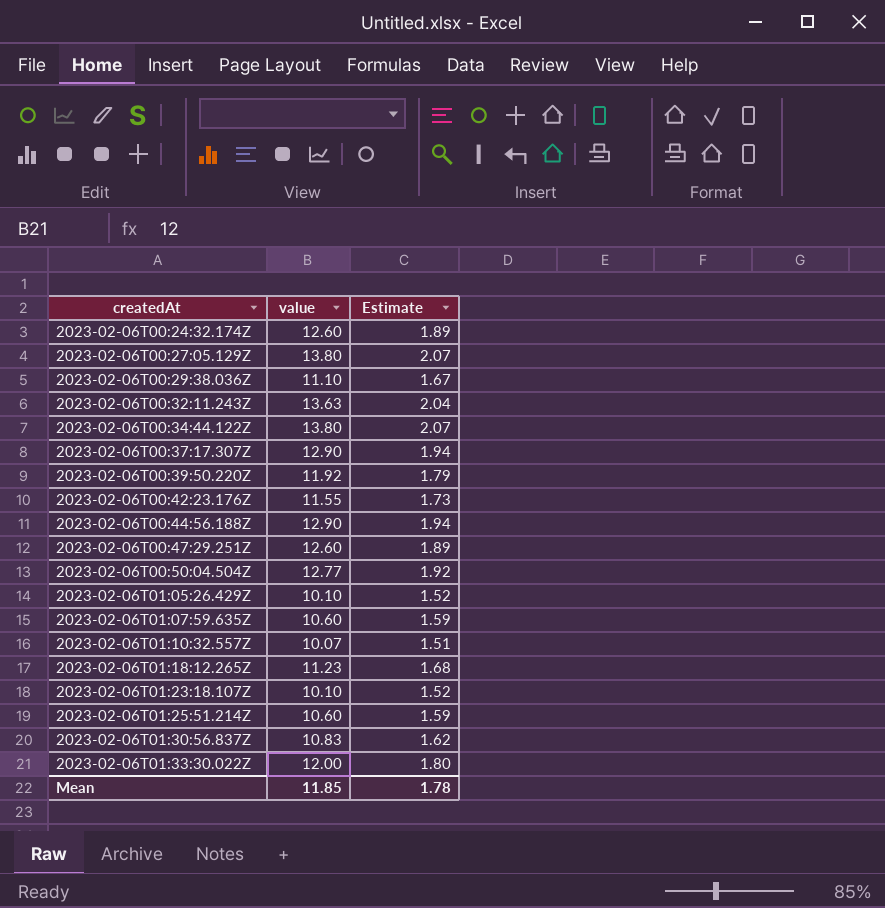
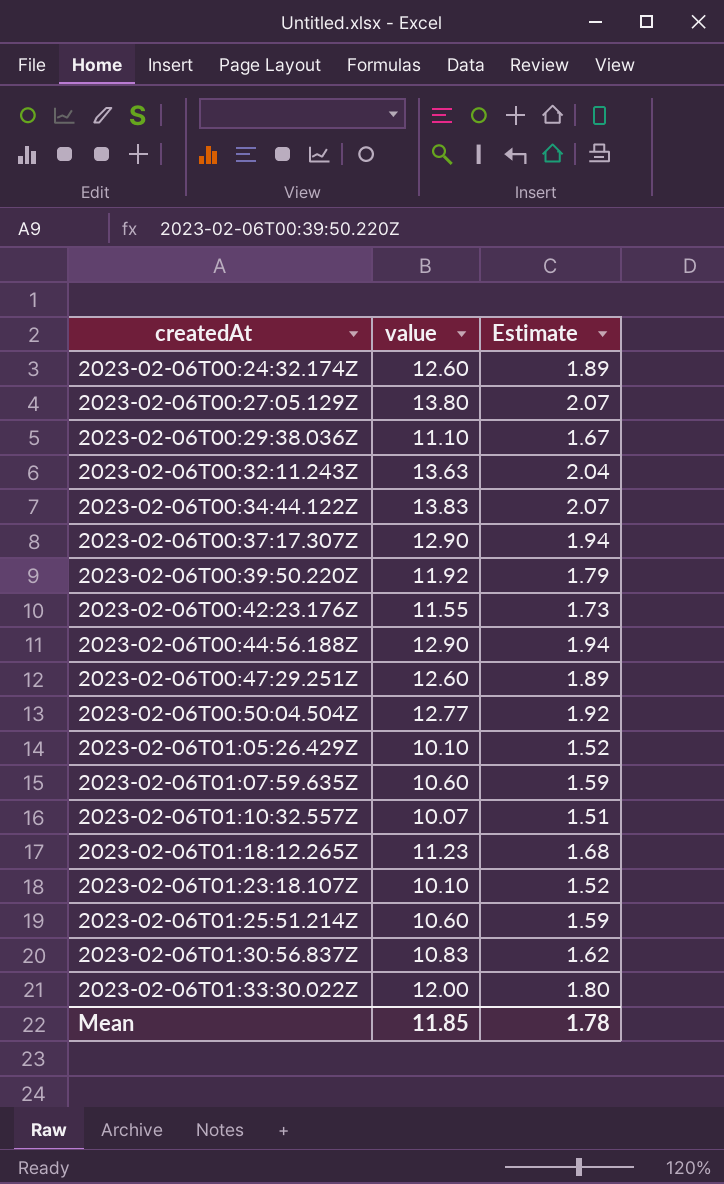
2023-02-06T00:34:44.122Z | value: 13.80 -> 13.83

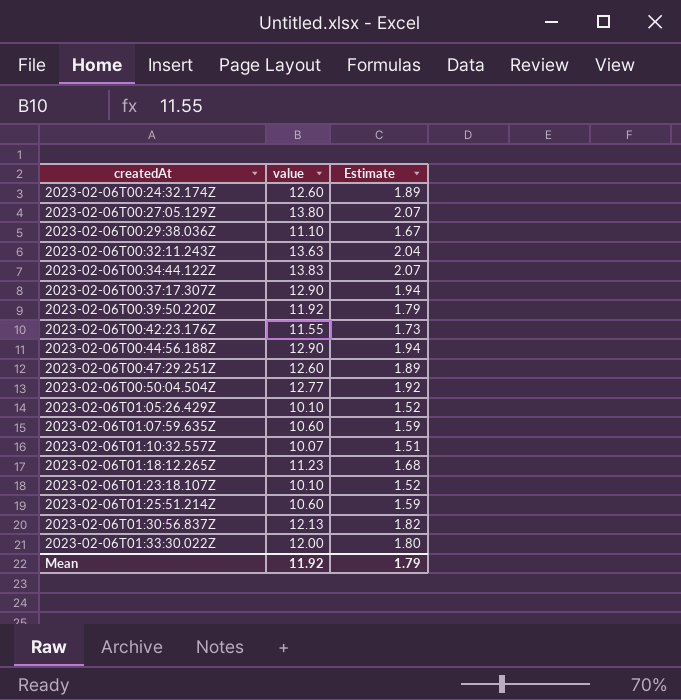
2023-02-06T01:30:56.837Z | value: 10.83 -> 12.13
2023-02-06T01:30:56.837Z | Estimate: 1.62 -> 1.82
Mean | value: 11.85 -> 11.92
Mean | Estimate: 1.78 -> 1.79

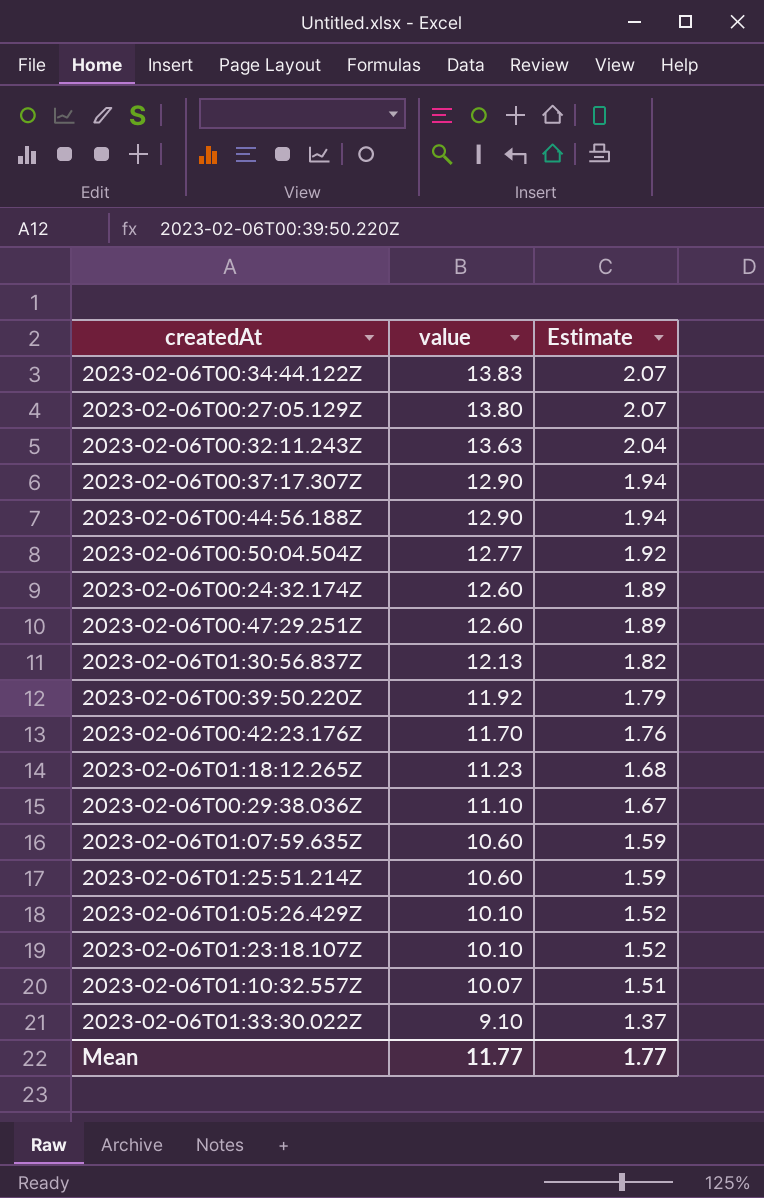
row order: createdAt ascending -> value descending
2023-02-06T00:42:23.176Z | value: 11.55 -> 11.70
2023-02-06T00:42:23.176Z | Estimate: 1.73 -> 1.76
2023-02-06T01:33:30.022Z | value: 12.00 -> 9.10
2023-02-06T01:33:30.022Z | Estimate: 1.80 -> 1.37
Mean | value: 11.92 -> 11.77
Mean | Estimate: 1.79 -> 1.77

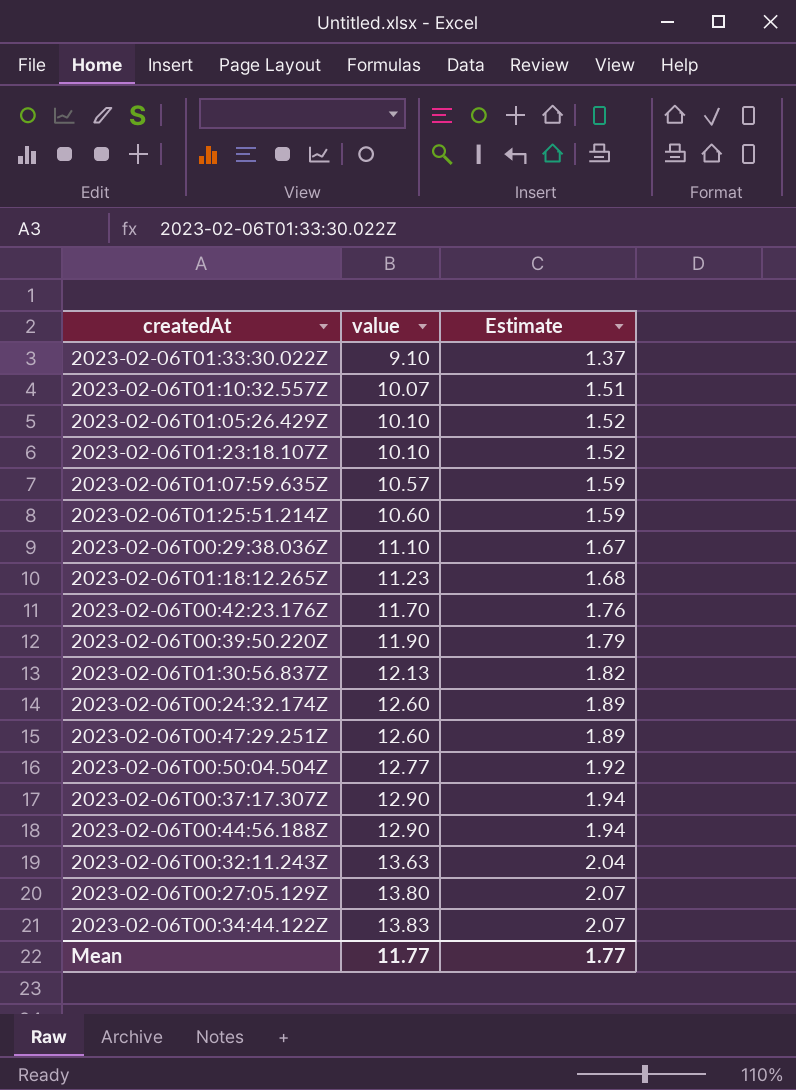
row order: value descending -> value ascending
2023-02-06T01:07:59.635Z | value: 10.60 -> 10.57
2023-02-06T00:39:50.220Z | value: 11.92 -> 11.90

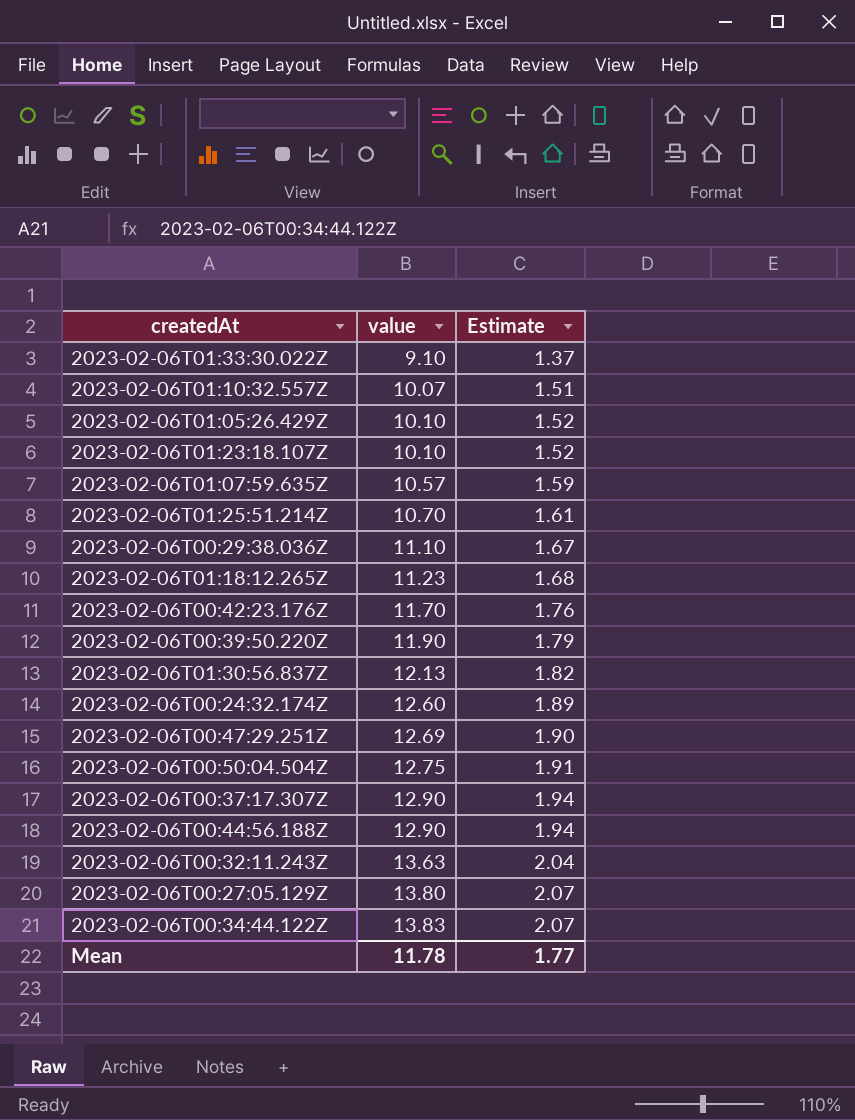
2023-02-06T01:25:51.214Z | value: 10.60 -> 10.70
2023-02-06T01:25:51.214Z | Estimate: 1.59 -> 1.61
2023-02-06T00:47:29.251Z | value: 12.60 -> 12.69
2023-02-06T00:47:29.251Z | Estimate: 1.89 -> 1.90
2023-02-06T00:50:04.504Z | value: 12.77 -> 12.75
2023-02-06T00:50:04.504Z | Estimate: 1.92 -> 1.91
Mean | value: 11.77 -> 11.78

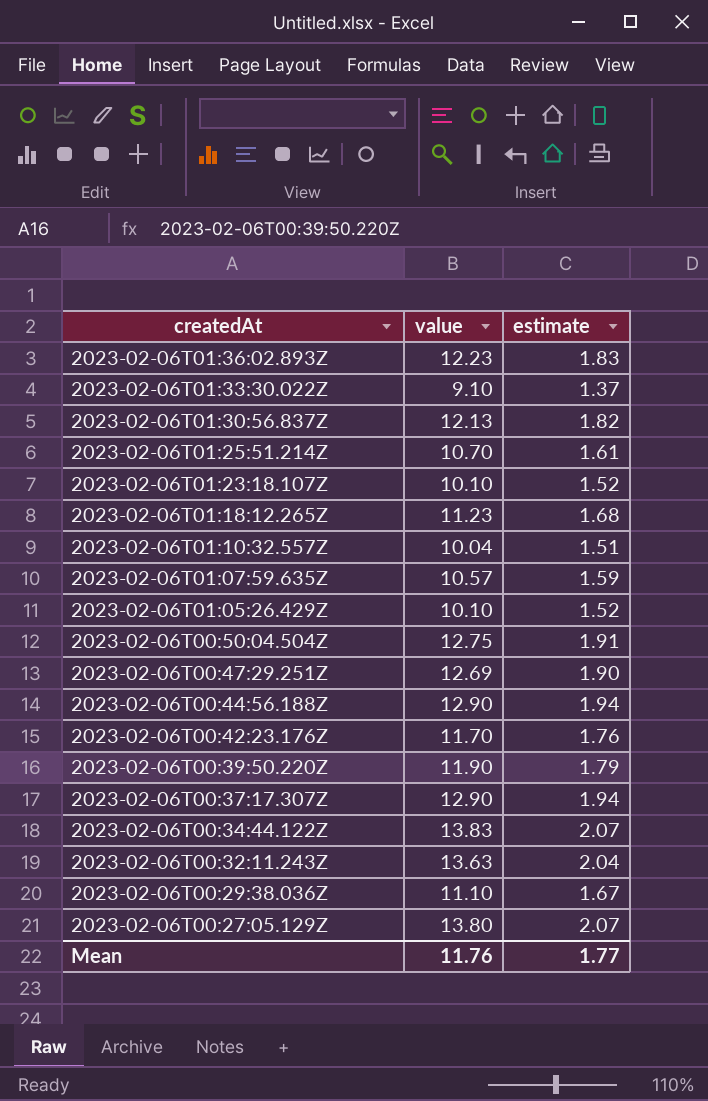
row order: value ascending -> createdAt descending
column name: Estimate -> estimate
row 2023-02-06T00:24:32.174Z: 12.60 | 1.89 -> none
row 2023-02-06T01:36:02.893Z: none -> 12.23 | 1.83
2023-02-06T01:10:32.557Z | value: 10.07 -> 10.04
Mean | value: 11.78 -> 11.76

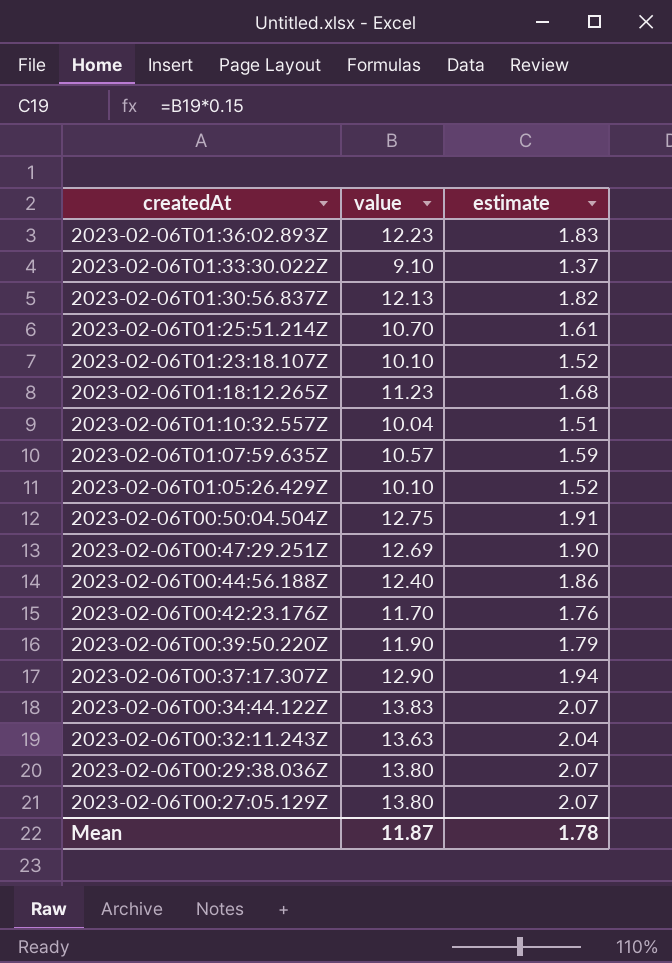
2023-02-06T00:44:56.188Z | value: 12.90 -> 12.40
2023-02-06T00:44:56.188Z | estimate: 1.94 -> 1.86
2023-02-06T00:29:38.036Z | value: 11.10 -> 13.80
2023-02-06T00:29:38.036Z | estimate: 1.67 -> 2.07
Mean | value: 11.76 -> 11.87
Mean | estimate: 1.77 -> 1.78

